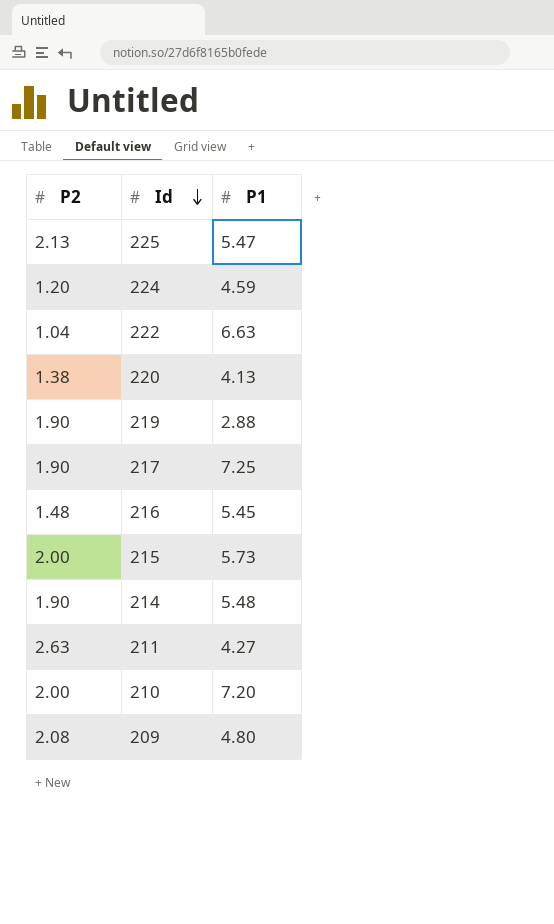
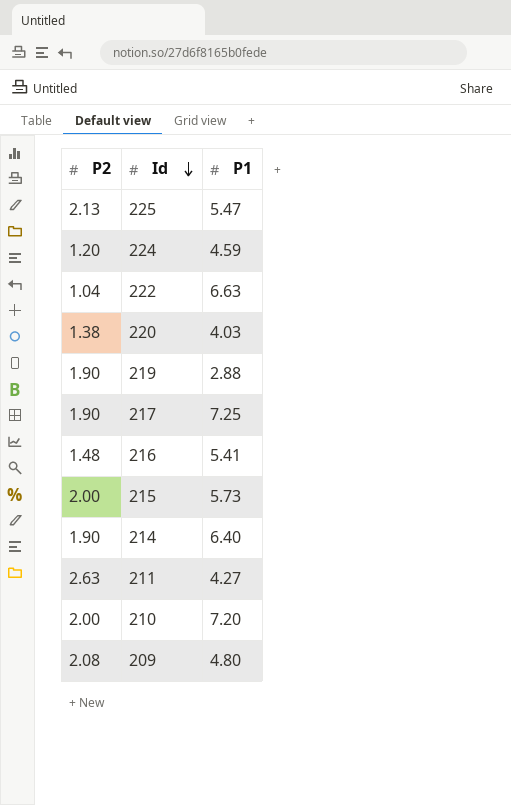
220 | P1: 4.13 -> 4.03
216 | P1: 5.45 -> 5.41
214 | P1: 5.48 -> 6.40

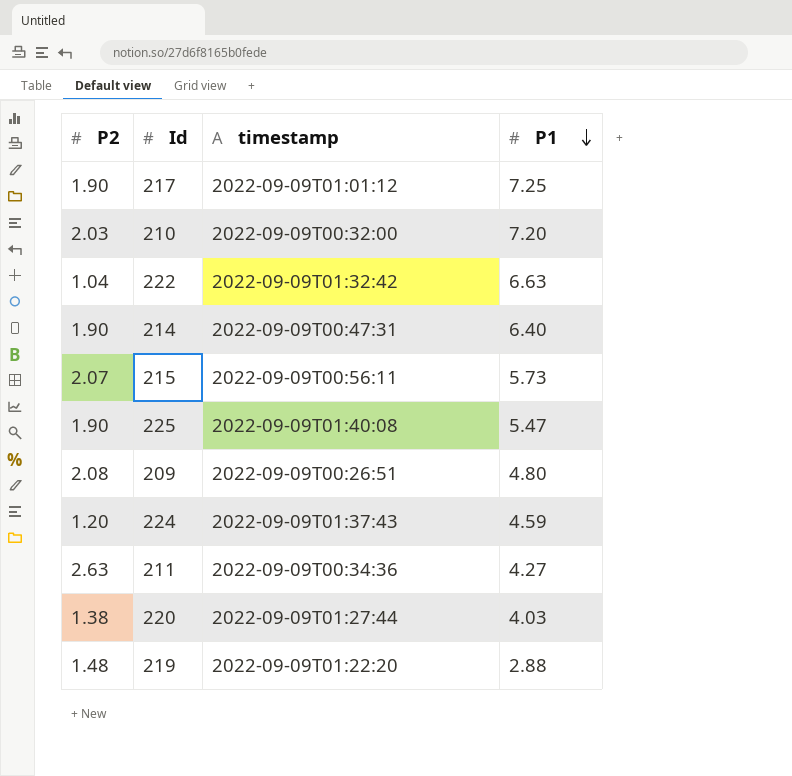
row order: Id descending -> P1 descending
column timestamp | position: none -> 3
row 216: 1.48 | 5.41 -> none
210 | P2: 2.00 -> 2.03
215 | P2: 2.00 -> 2.07
225 | P2: 2.13 -> 1.90
219 | P2: 1.90 -> 1.48

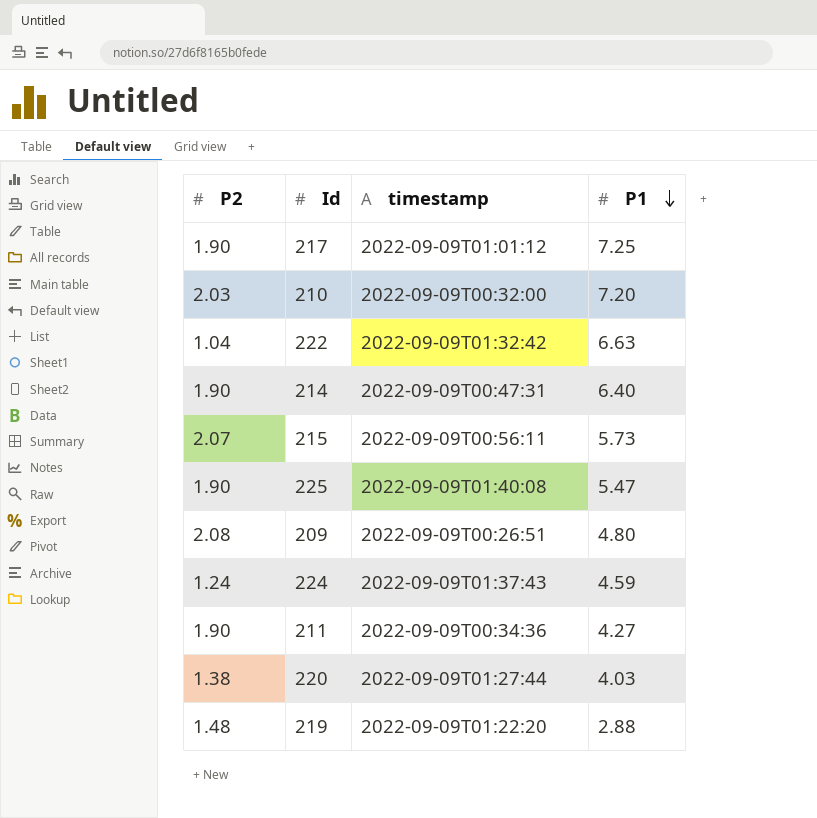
224 | P2: 1.20 -> 1.24
211 | P2: 2.63 -> 1.90

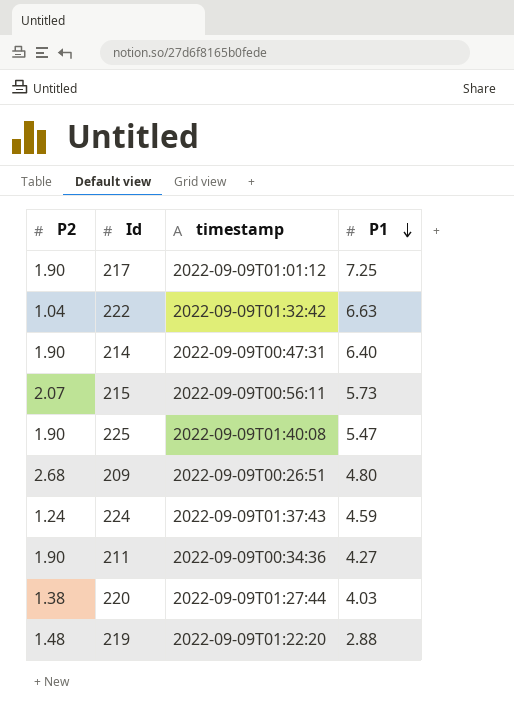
row 210: 2.03 | 2022-09-09T00:32:00 | 7.20 -> none
209 | P2: 2.08 -> 2.68

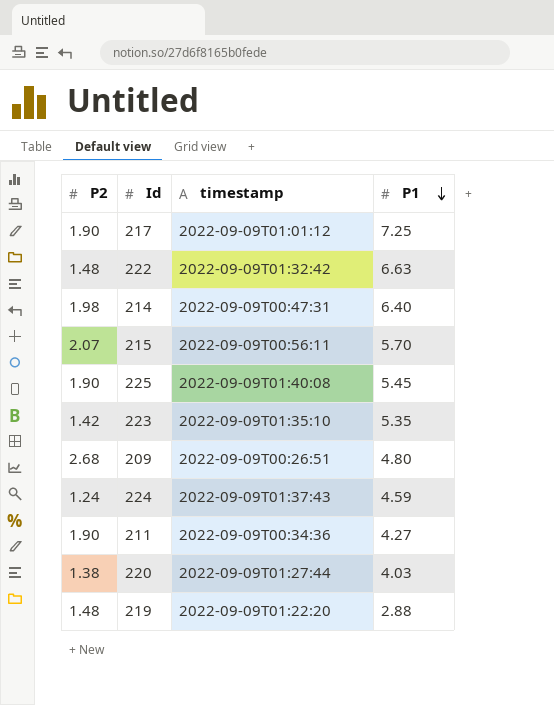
222 | P2: 1.04 -> 1.48
214 | P2: 1.90 -> 1.98
215 | P1: 5.73 -> 5.70
225 | P1: 5.47 -> 5.45
row 223: none -> 1.42 | 2022-09-09T01:35:10 | 5.35

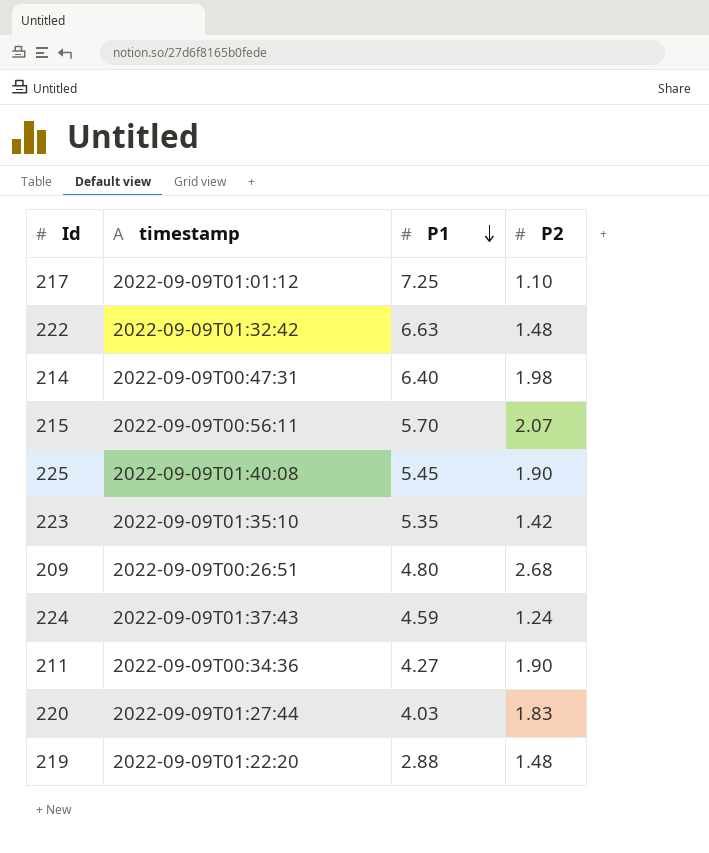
column P2 | position: 1 -> 4
217 | P2: 1.90 -> 1.10
220 | P2: 1.38 -> 1.83

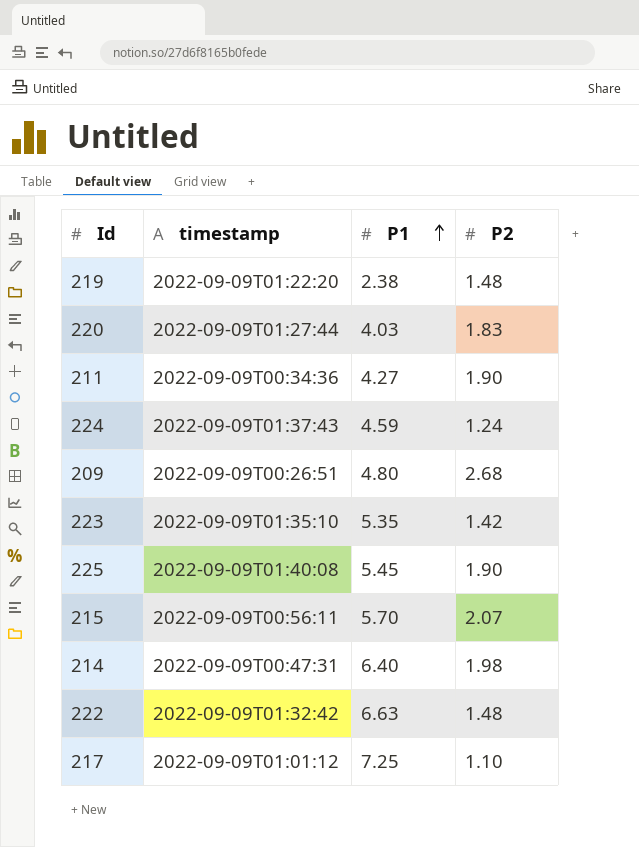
row order: P1 descending -> P1 ascending
219 | P1: 2.88 -> 2.38

